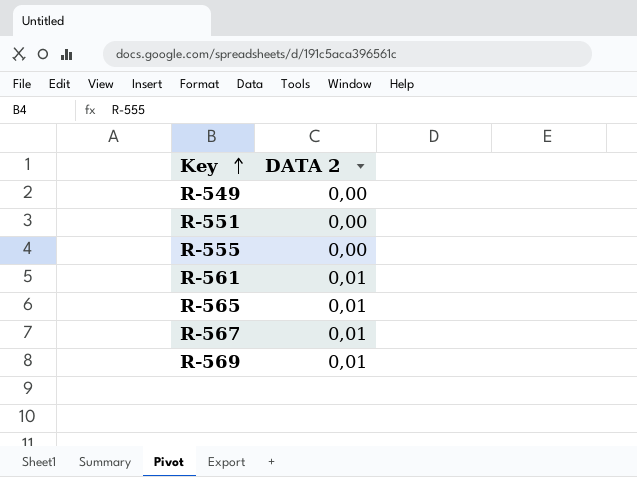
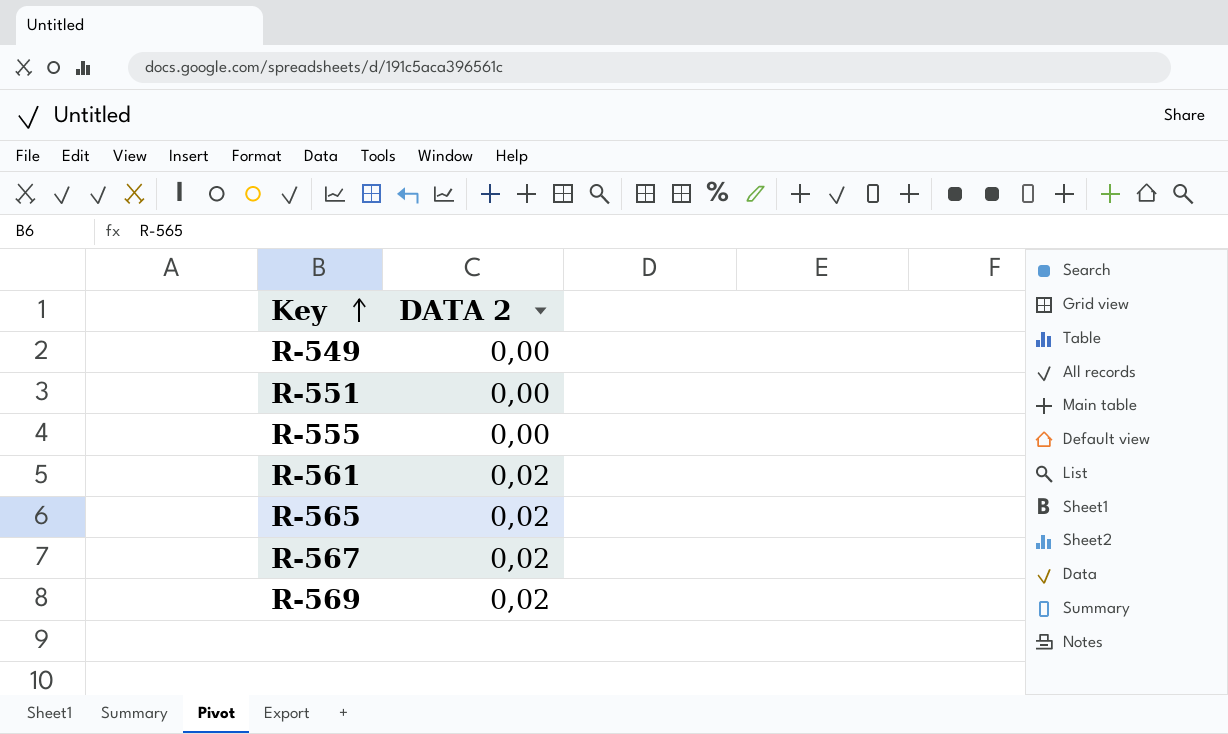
R-561 | DATA 2: 0,01 -> 0,02
R-565 | DATA 2: 0,01 -> 0,02
R-567 | DATA 2: 0,01 -> 0,02
R-569 | DATA 2: 0,01 -> 0,02

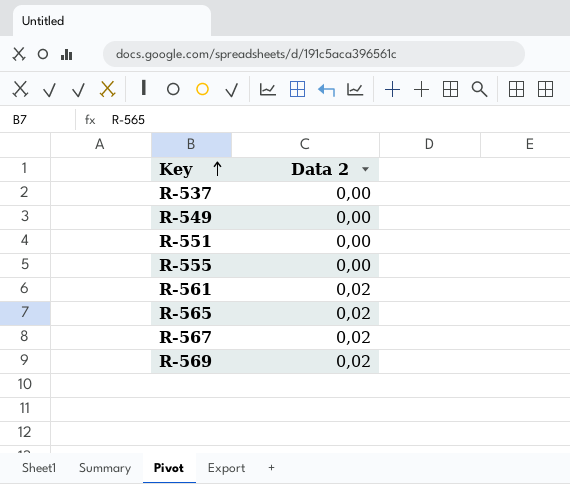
column name: DATA 2 -> Data 2
row R-537: none -> 0,00

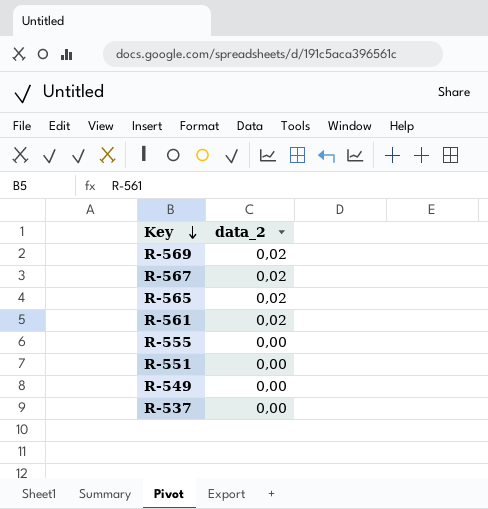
row order: Key ascending -> Key descending
column name: Data 2 -> data_2

